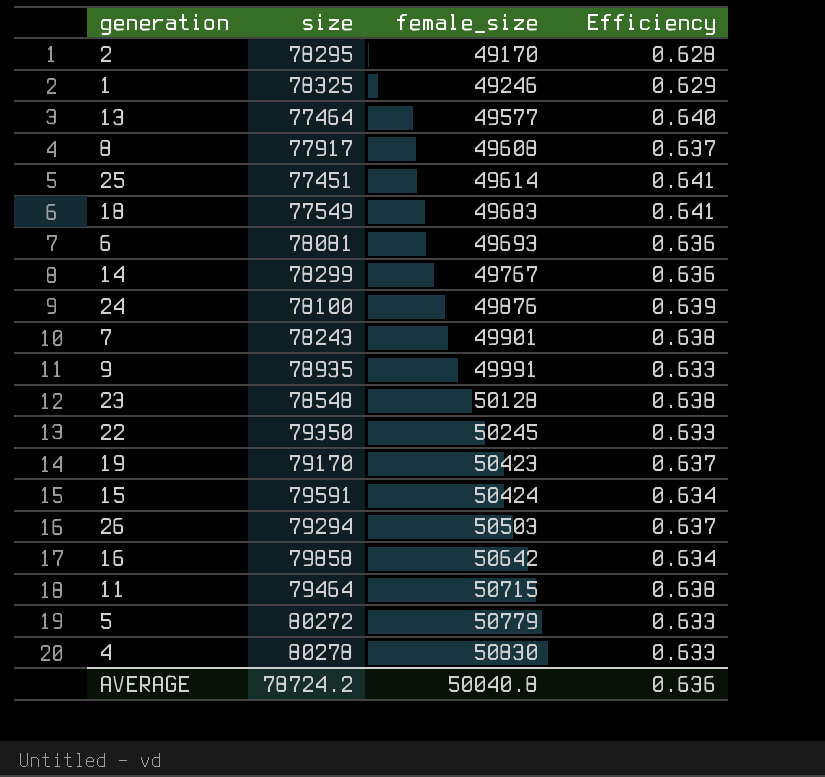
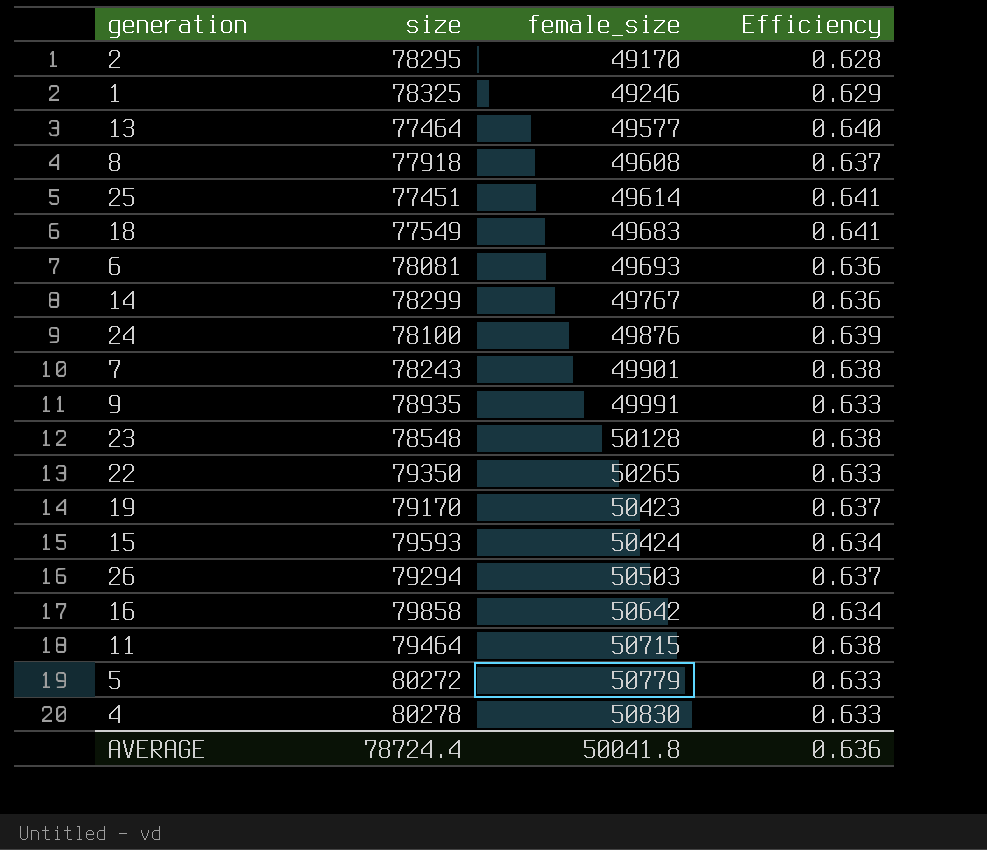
8 | size: 77917 -> 77918
22 | female_size: 50245 -> 50265
15 | size: 79591 -> 79593
AVERAGE | size: 78724.2 -> 78724.4
AVERAGE | female_size: 50040.8 -> 50041.8

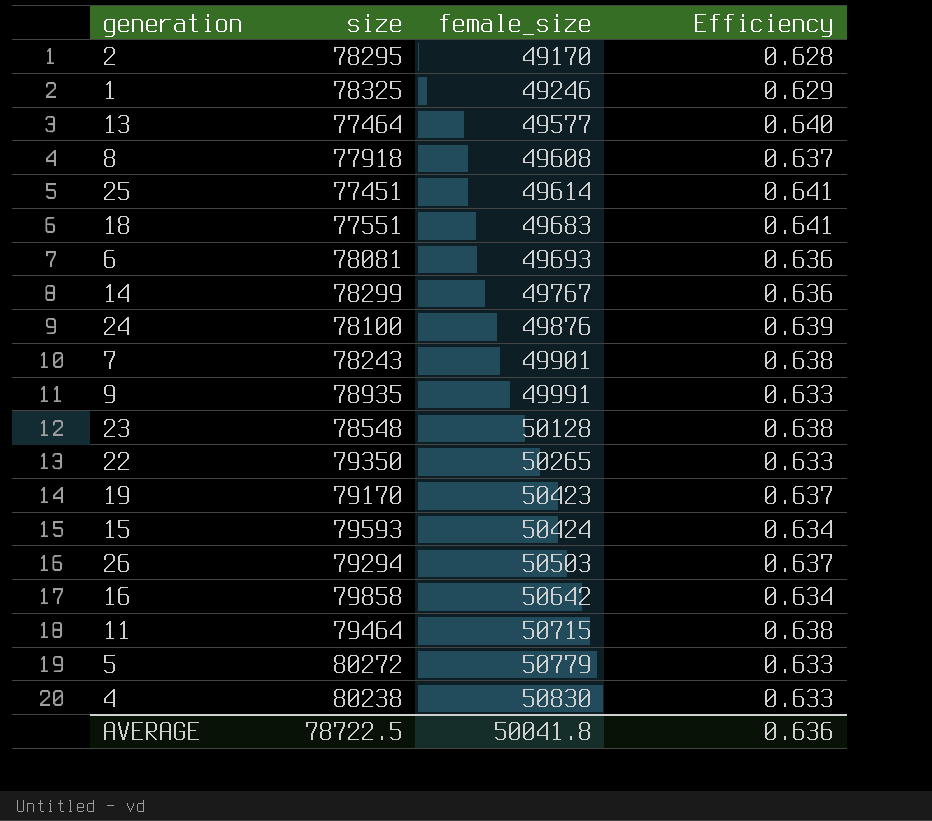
18 | size: 77549 -> 77551
4 | size: 80278 -> 80238
AVERAGE | size: 78724.4 -> 78722.5

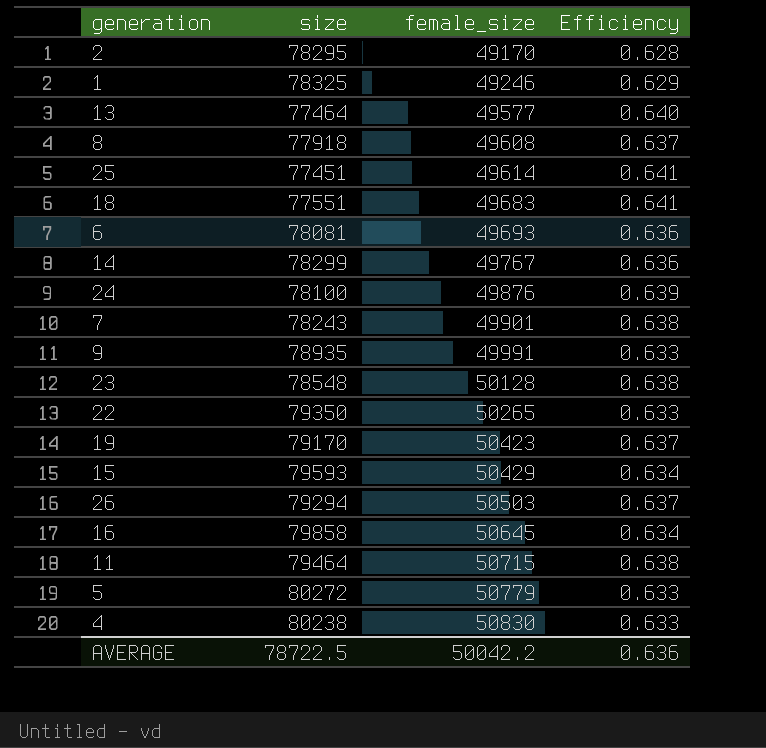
15 | female_size: 50424 -> 50429
16 | female_size: 50642 -> 50645
AVERAGE | female_size: 50041.8 -> 50042.2

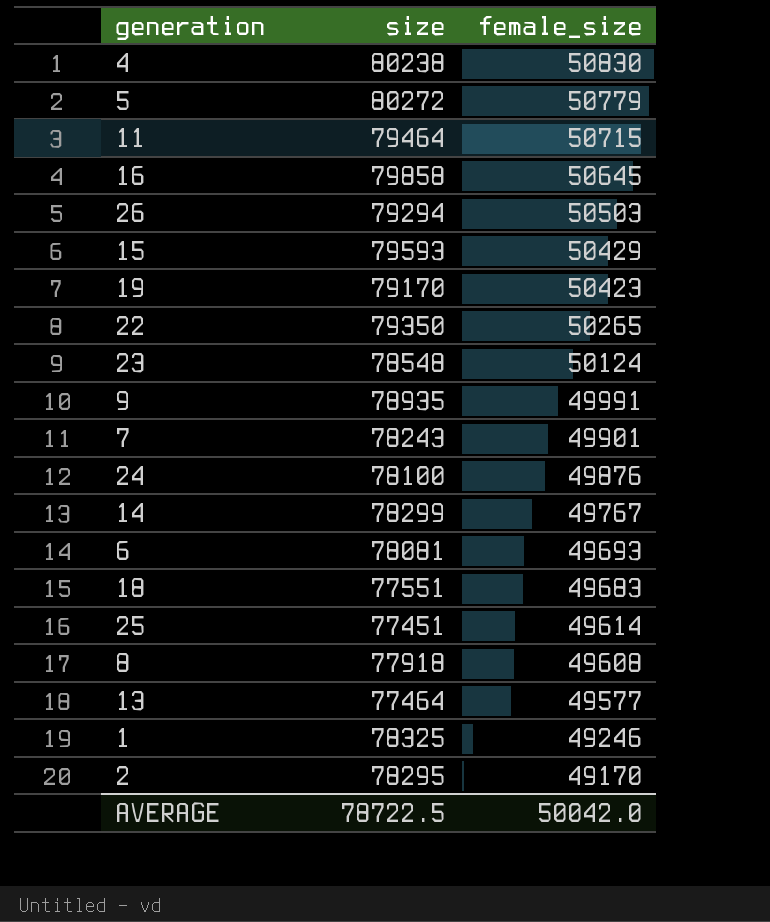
row order: female_size ascending -> female_size descending
column Efficiency | formula: [female_size] / [size] -> none
23 | female_size: 50128 -> 50124
AVERAGE | female_size: 50042.2 -> 50042.0

